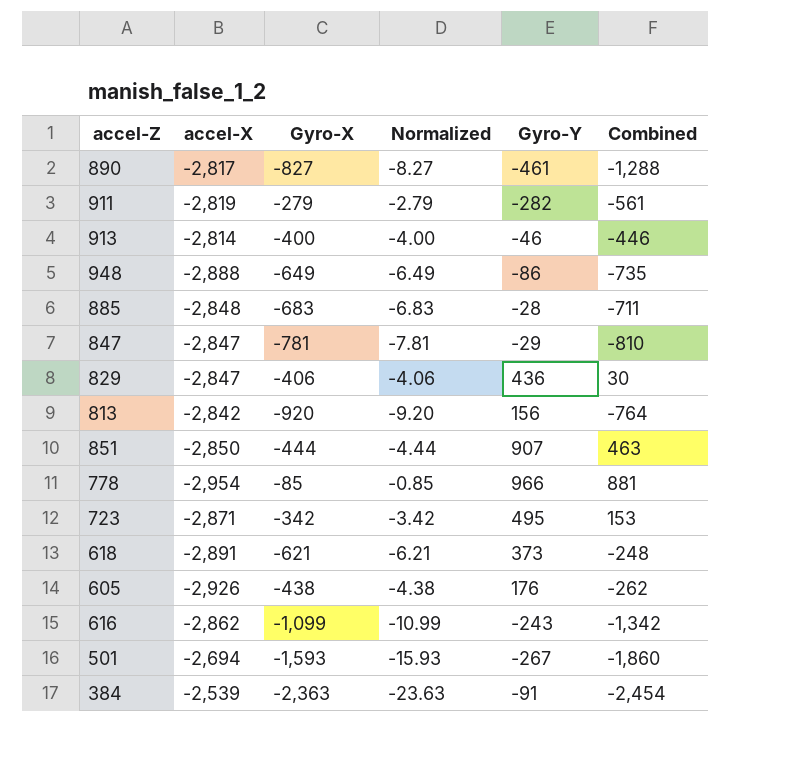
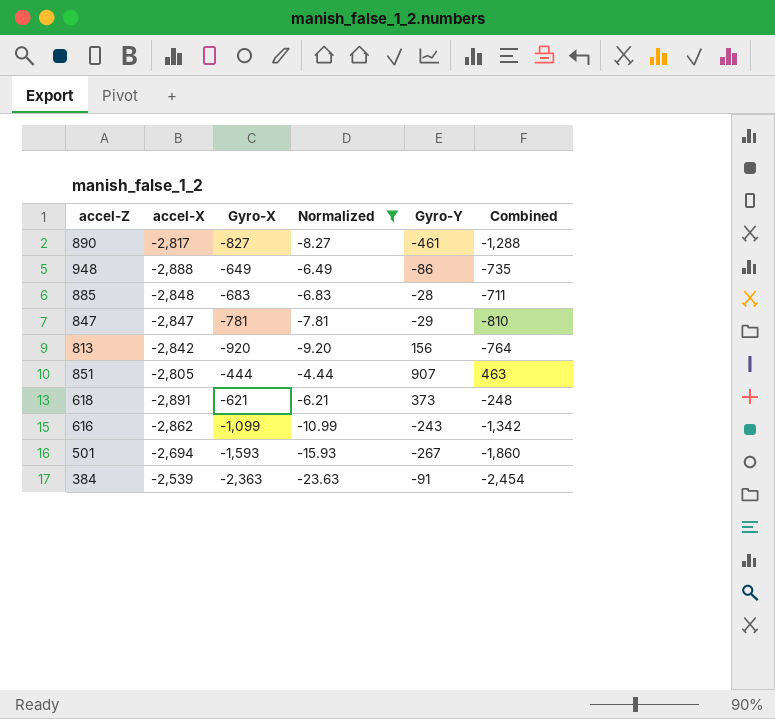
filter: none -> Normalized <= -4.44
851 | accel-X: -2,850 -> -2,805

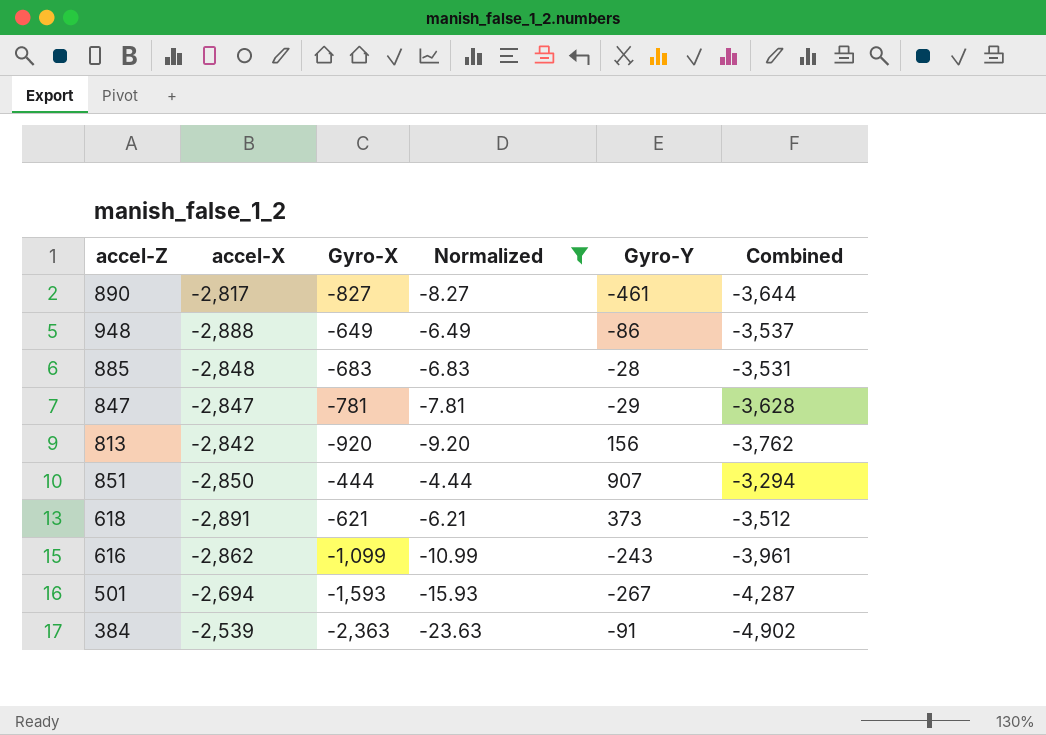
column Combined | formula: [Gyro-X] + [Gyro-Y] -> [accel-X] + [Gyro-X]
851 | accel-X: -2,805 -> -2,850

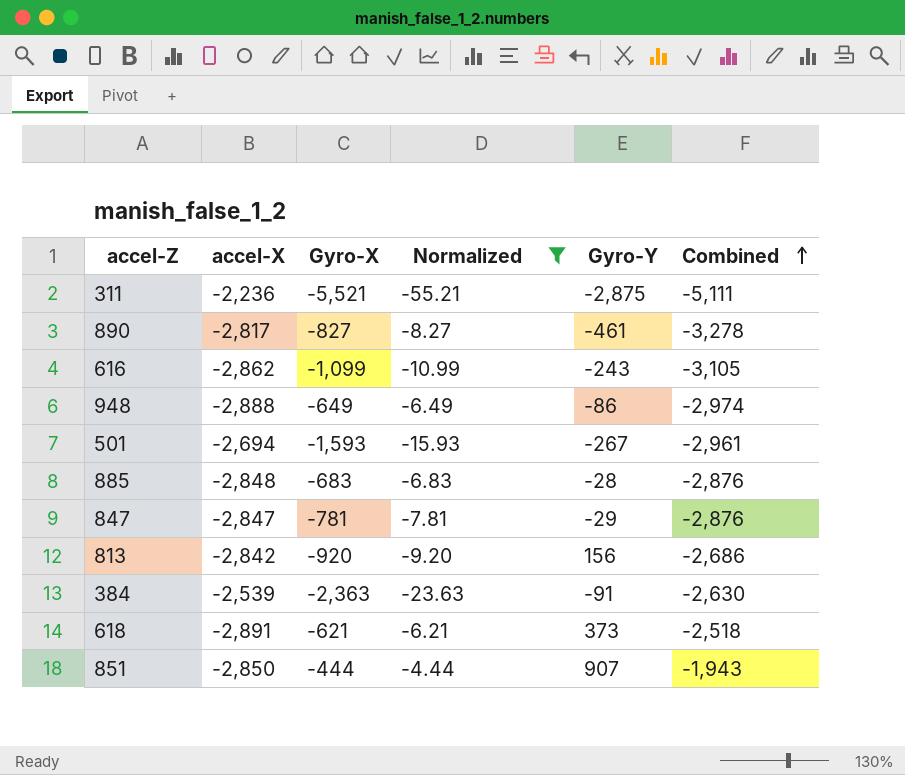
row order: none -> Combined ascending
column Combined | formula: [accel-X] + [Gyro-X] -> [accel-X] + [Gyro-Y]
row 311: none -> -2,236 | -5,521 | -55.21 | -2,875 | -5,111

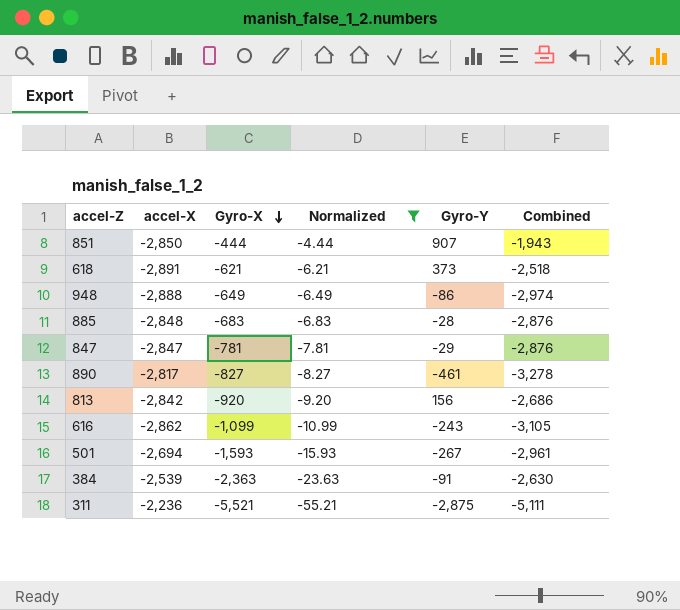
row order: Combined ascending -> Gyro-X descending

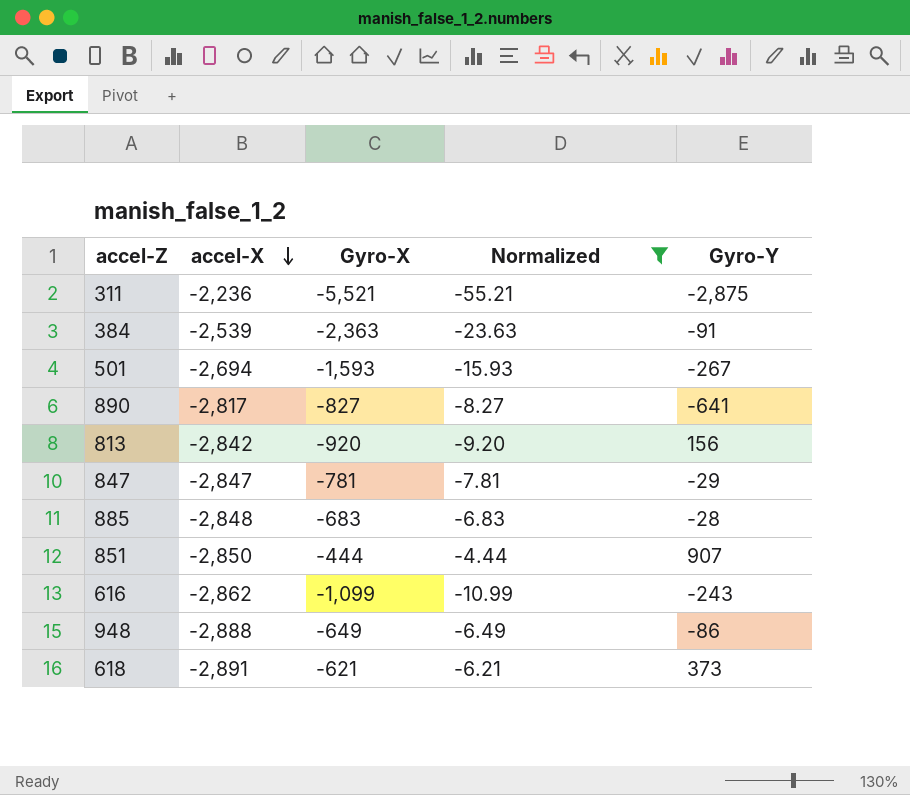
row order: Gyro-X descending -> accel-X descending
column Combined | formula: [accel-X] + [Gyro-Y] -> none
890 | Gyro-Y: -461 -> -641

